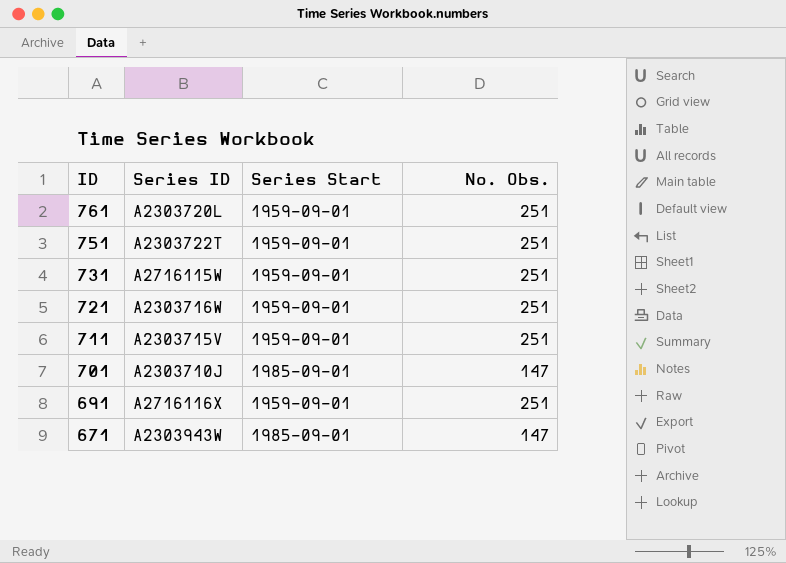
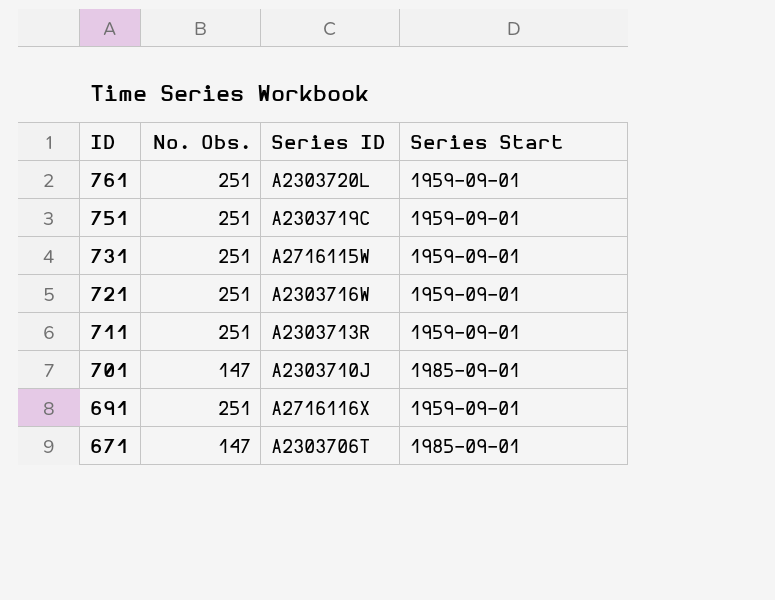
column No. Obs. | position: 4 -> 2
751 | Series ID: A2303722T -> A2303719C
711 | Series ID: A2303715V -> A2303713R
671 | Series ID: A2303943W -> A2303706T

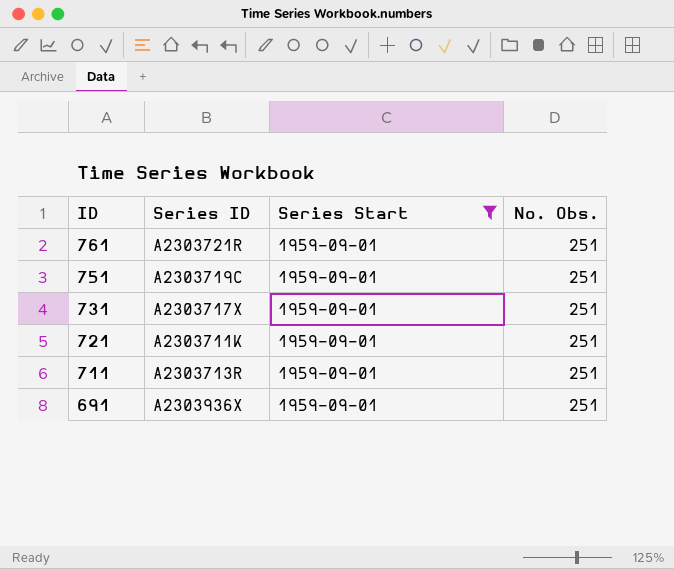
filter: none -> Series Start = 1959-09-01
column No. Obs. | position: 2 -> 4
761 | Series ID: A2303720L -> A2303721R
731 | Series ID: A2716115W -> A2303717X
721 | Series ID: A2303716W -> A2303711K
691 | Series ID: A2716116X -> A2303936X

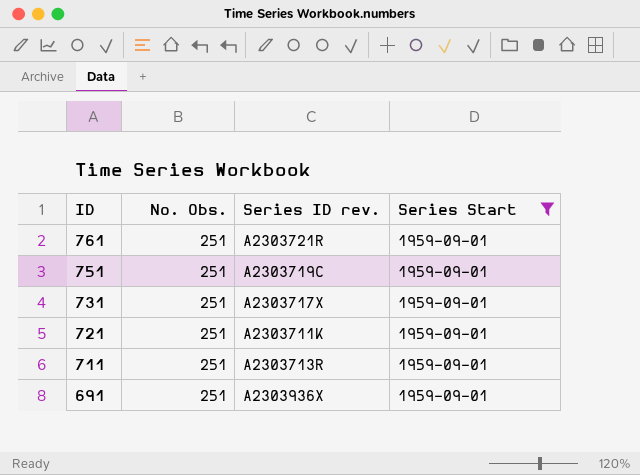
column No. Obs. | position: 4 -> 2
column name: Series ID -> Series ID rev.

